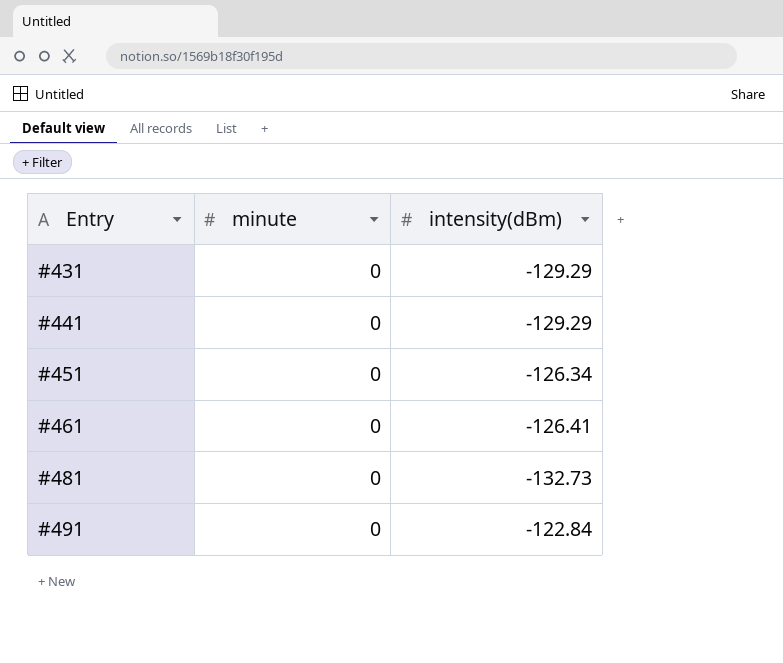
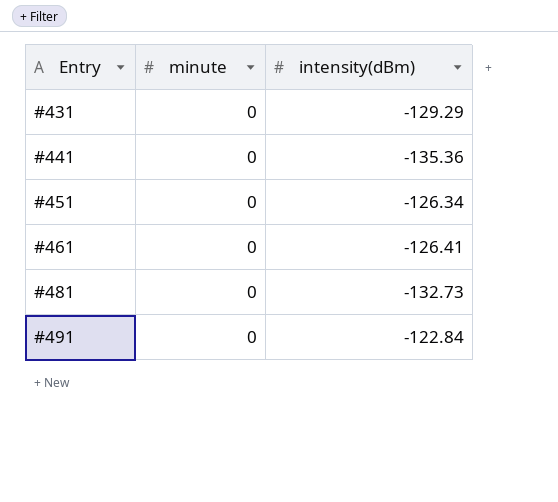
#441 | intensity(dBm): -129.29 -> -135.36

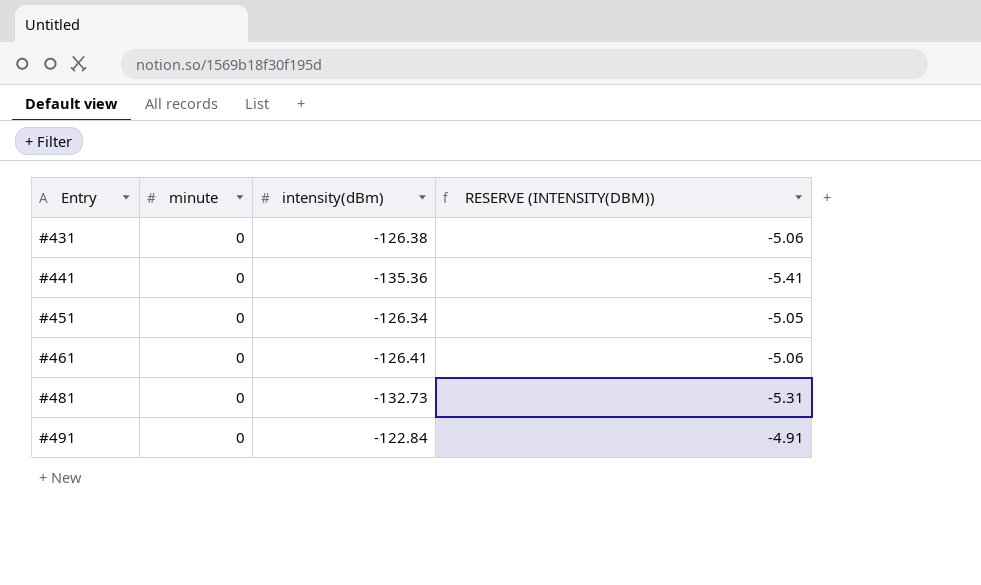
column RESERVE (INTENSITY(DBM)) | formula: none -> [intensity(dBm)] * 0.04
#431 | intensity(dBm): -129.29 -> -126.38

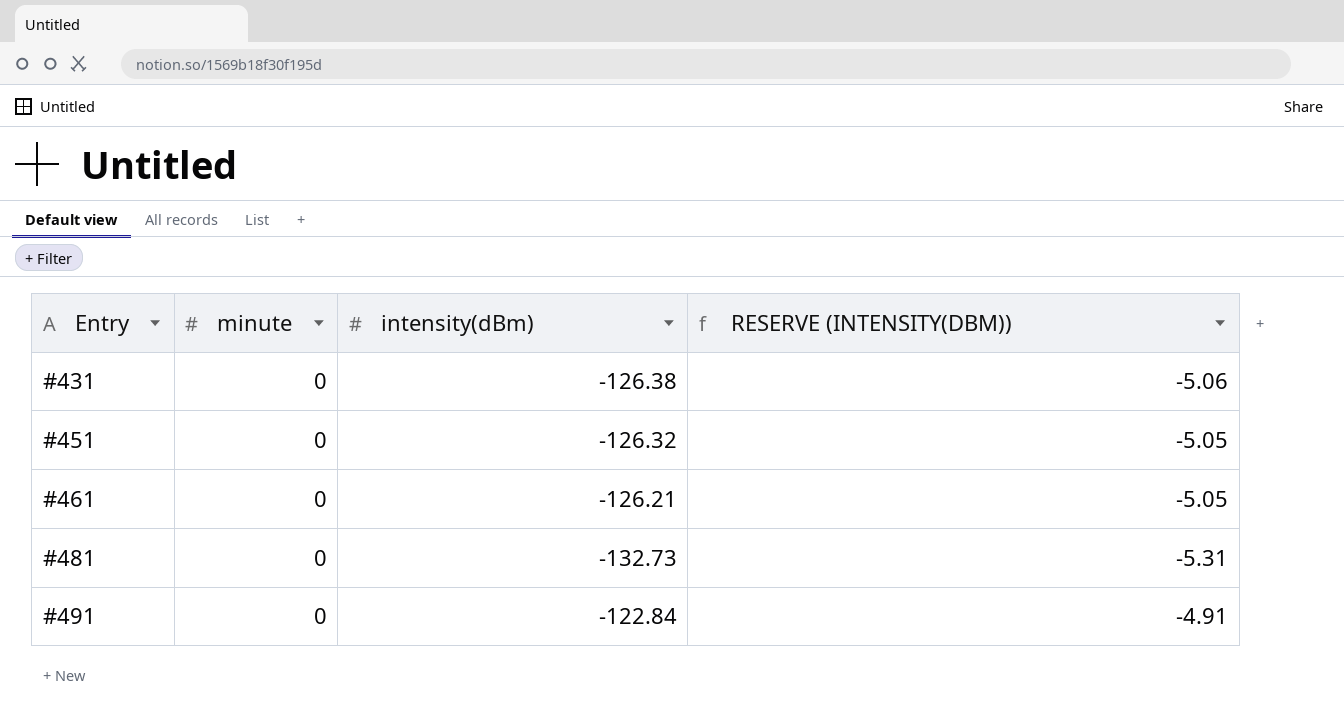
row #441: 0 | -135.36 | -5.41 -> none
#451 | intensity(dBm): -126.34 -> -126.32
#461 | intensity(dBm): -126.41 -> -126.21
#461 | RESERVE (INTENSITY(DBM)): -5.06 -> -5.05

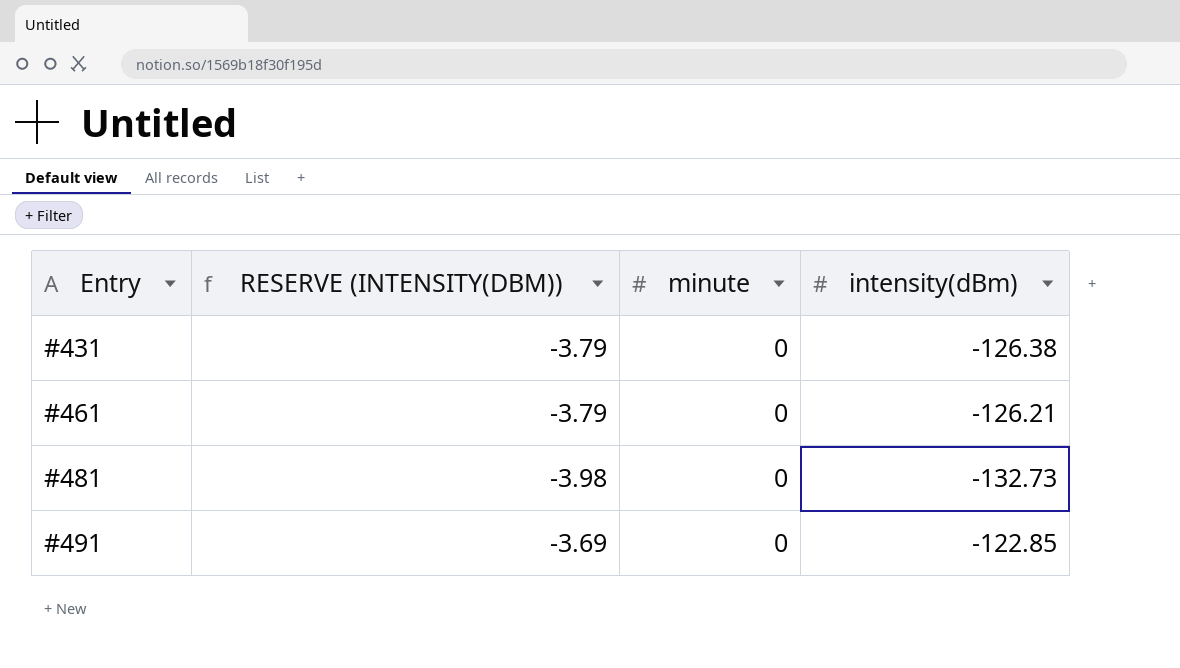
column RESERVE (INTENSITY(DBM)) | formula: [intensity(dBm)] * 0.04 -> [intensity(dBm)] * 0.03
column RESERVE (INTENSITY(DBM)) | position: 4 -> 2
row #451: 0 | -126.32 | -5.05 -> none
#491 | intensity(dBm): -122.84 -> -122.85

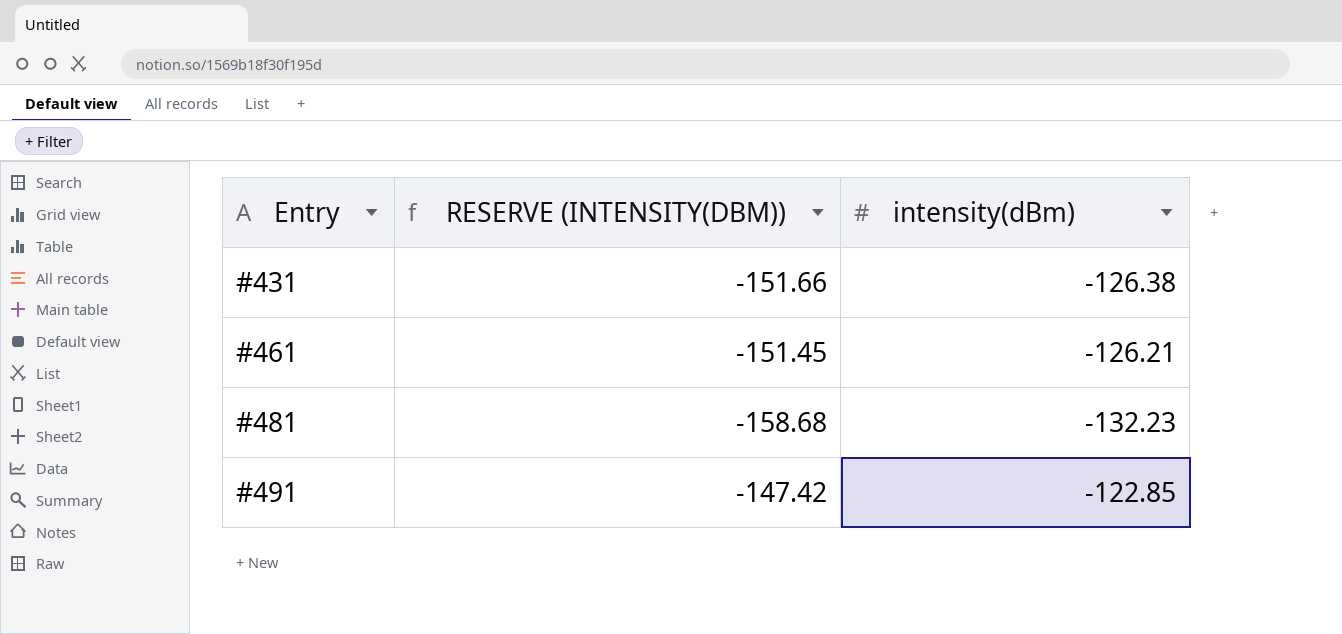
column minute | position: 3 -> none
column RESERVE (INTENSITY(DBM)) | formula: [intensity(dBm)] * 0.03 -> [intensity(dBm)] * 1.2
#481 | intensity(dBm): -132.73 -> -132.23

